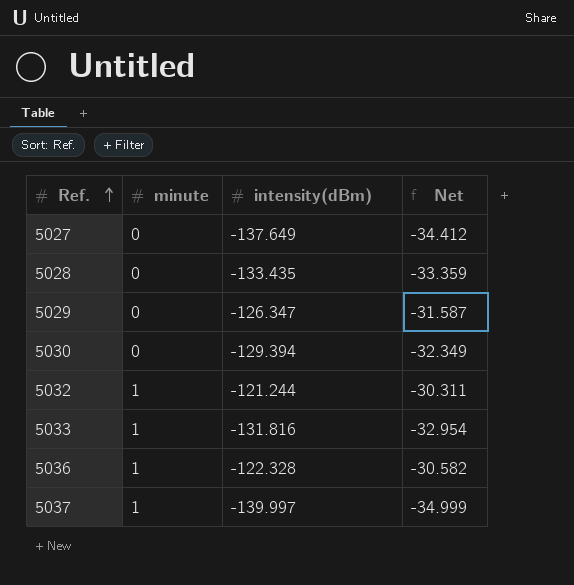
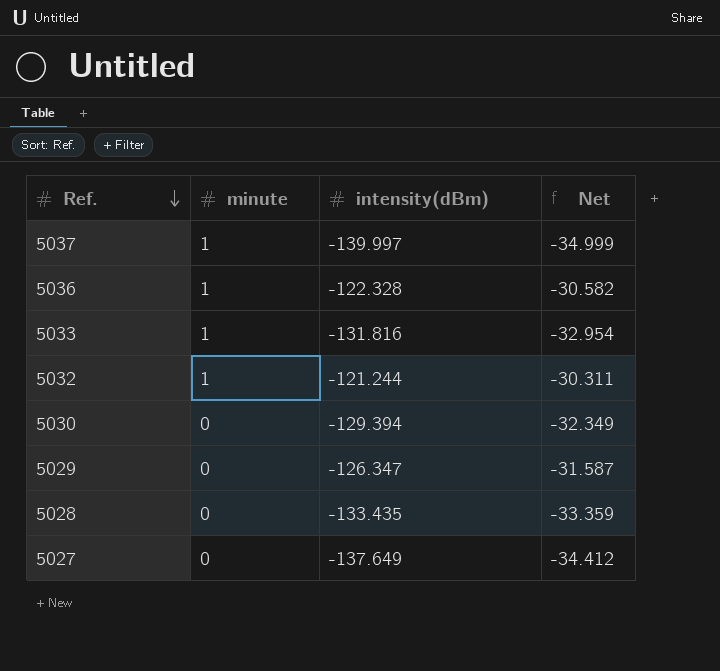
row order: Ref. ascending -> Ref. descending

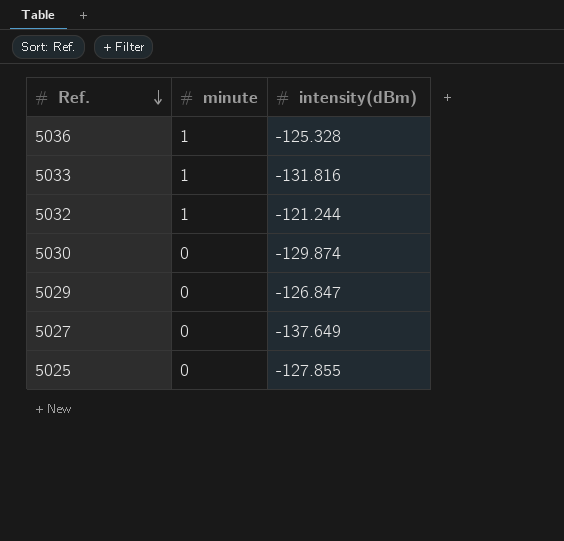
column Net | formula: [intensity(dBm)] * 0.25 -> none
row 5037: 1 | -139.997 | -34.999 -> none
row 5028: 0 | -133.435 | -33.359 -> none
5036 | intensity(dBm): -122.328 -> -125.328
5030 | intensity(dBm): -129.394 -> -129.874
5029 | intensity(dBm): -126.347 -> -126.847
row 5025: none -> 0 | -127.855

